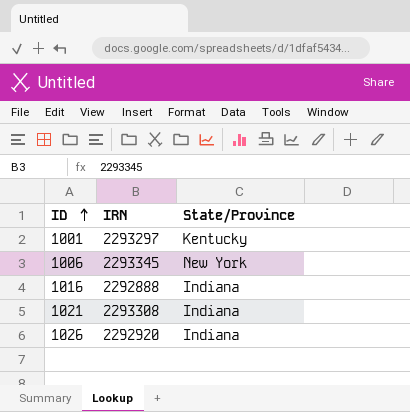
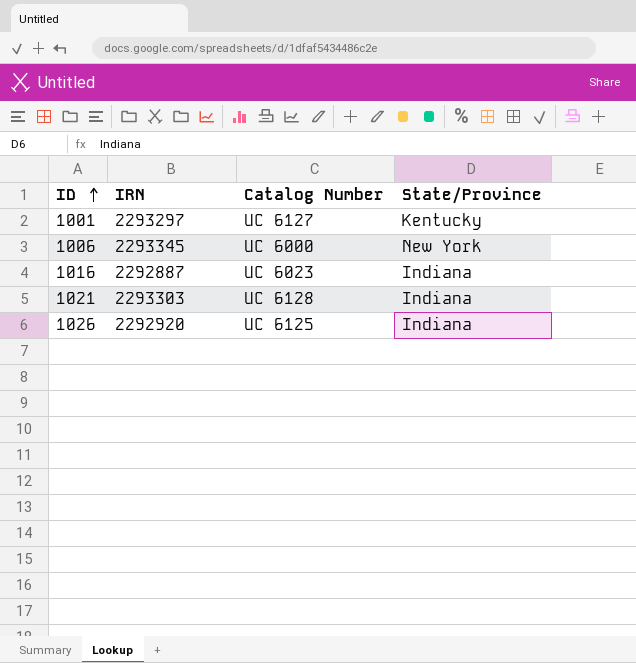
column Catalog Number | position: none -> 3
1016 | IRN: 2292888 -> 2292887
1021 | IRN: 2293308 -> 2293303

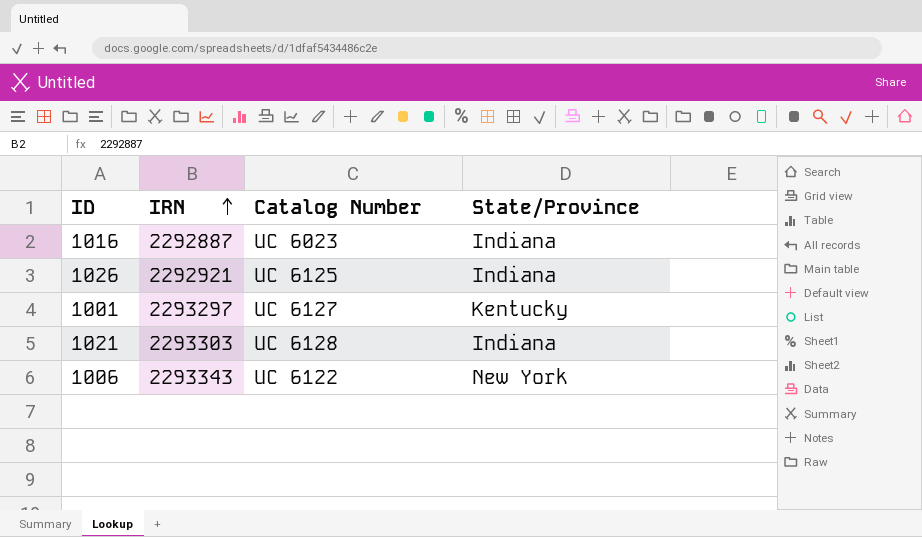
row order: ID ascending -> IRN ascending
1026 | IRN: 2292920 -> 2292921
1006 | IRN: 2293345 -> 2293343
1006 | Catalog Number: UC 6000 -> UC 6122

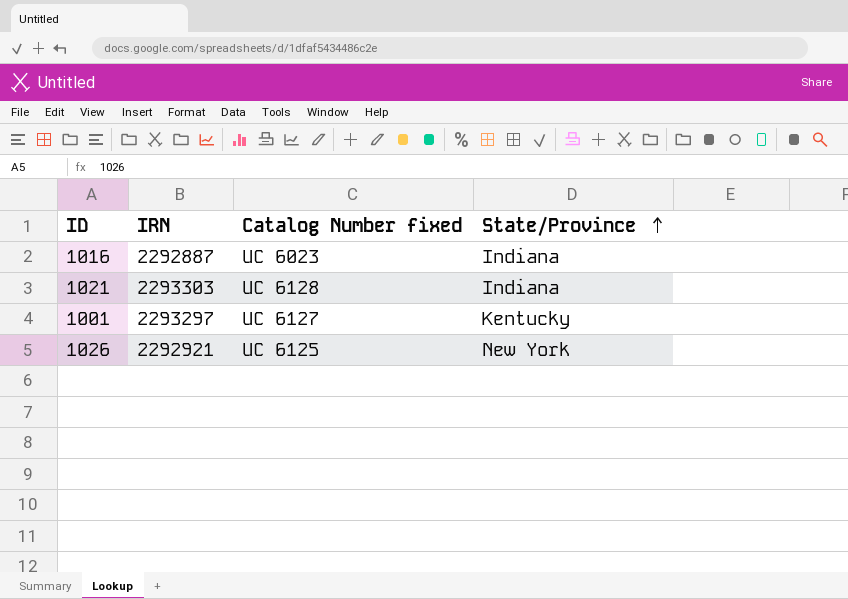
row order: IRN ascending -> State/Province ascending
column name: Catalog Number -> Catalog Number fixed
row 1006: 2293343 | UC 6122 | New York -> none
1026 | State/Province: Indiana -> New York

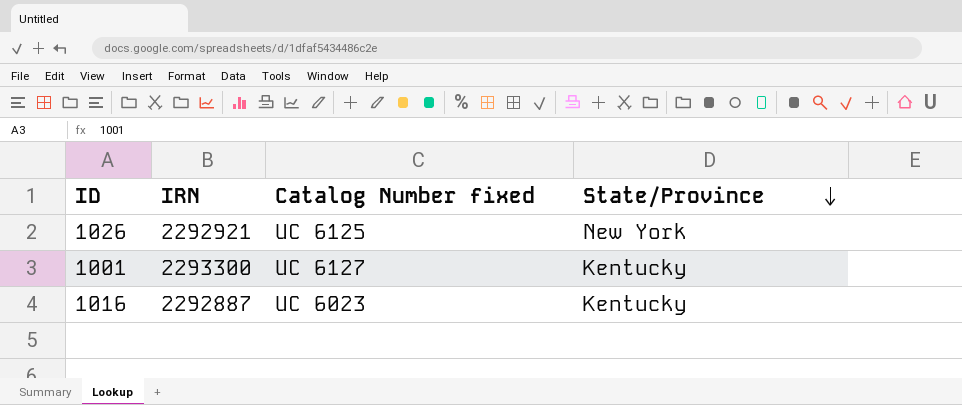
row order: State/Province ascending -> State/Province descending
row 1021: 2293303 | UC 6128 | Indiana -> none
1001 | IRN: 2293297 -> 2293300
1016 | State/Province: Indiana -> Kentucky

